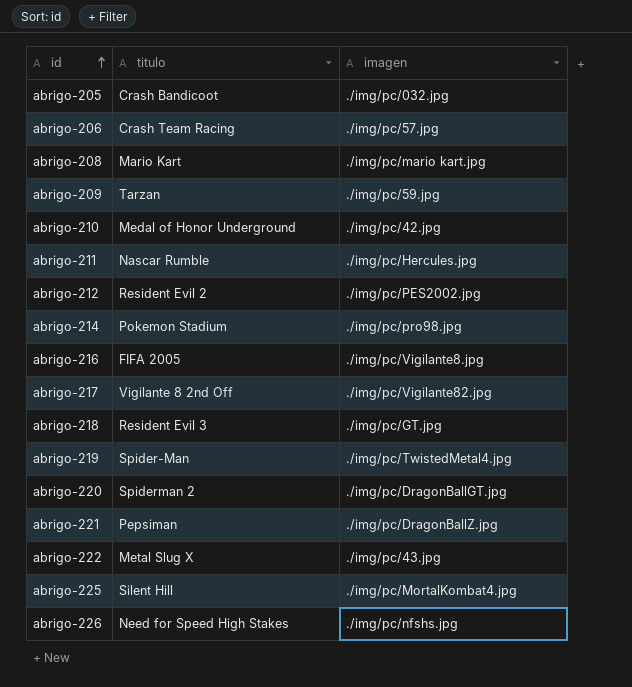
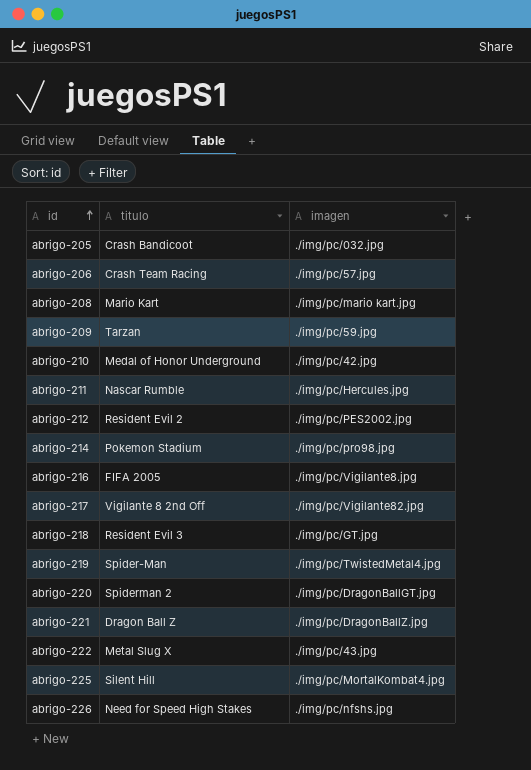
abrigo-221 | titulo: Pepsiman -> Dragon Ball Z

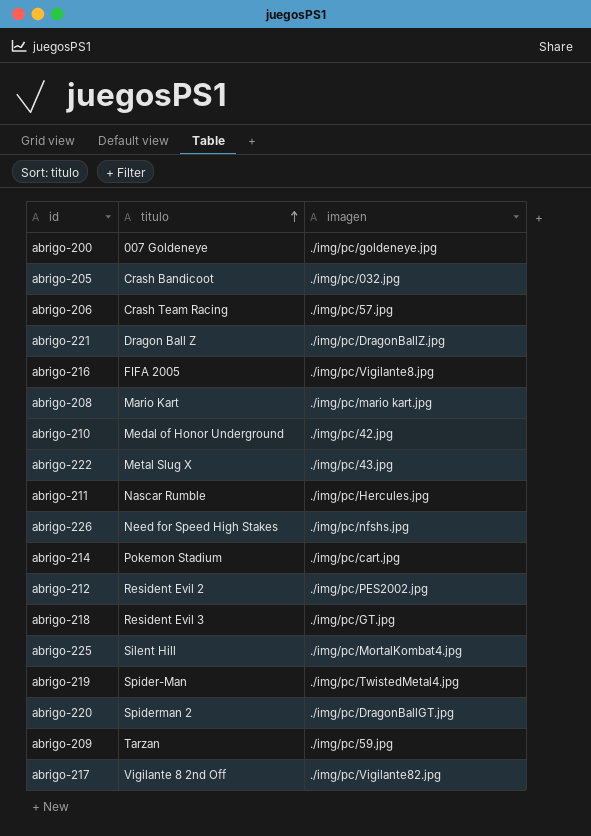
row order: id ascending -> titulo ascending
row abrigo-200: none -> 007 Goldeneye | ./img/pc/goldeneye.jpg
abrigo-214 | imagen: ./img/pc/pro98.jpg -> ./img/pc/cart.jpg

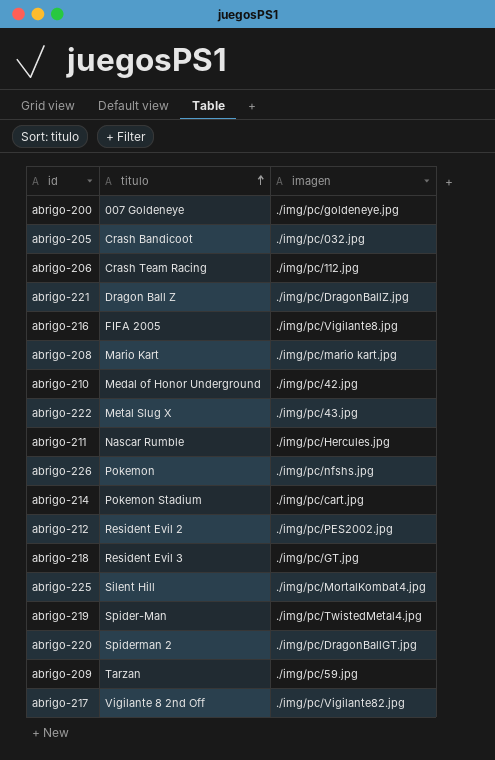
abrigo-206 | imagen: ./img/pc/57.jpg -> ./img/pc/112.jpg
abrigo-226 | titulo: Need for Speed High Stakes -> Pokemon

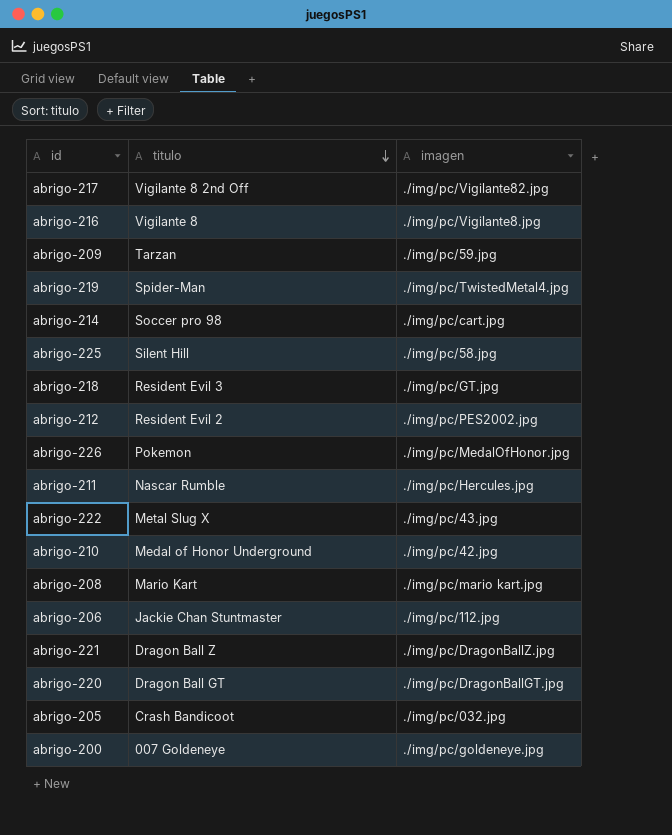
row order: titulo ascending -> titulo descending
abrigo-216 | titulo: FIFA 2005 -> Vigilante 8
abrigo-214 | titulo: Pokemon Stadium -> Soccer pro 98
abrigo-225 | imagen: ./img/pc/MortalKombat4.jpg -> ./img/pc/58.jpg
abrigo-226 | imagen: ./img/pc/nfshs.jpg -> ./img/pc/MedalOfHonor.jpg
abrigo-206 | titulo: Crash Team Racing -> Jackie Chan Stuntmaster
abrigo-220 | titulo: Spiderman 2 -> Dragon Ball GT

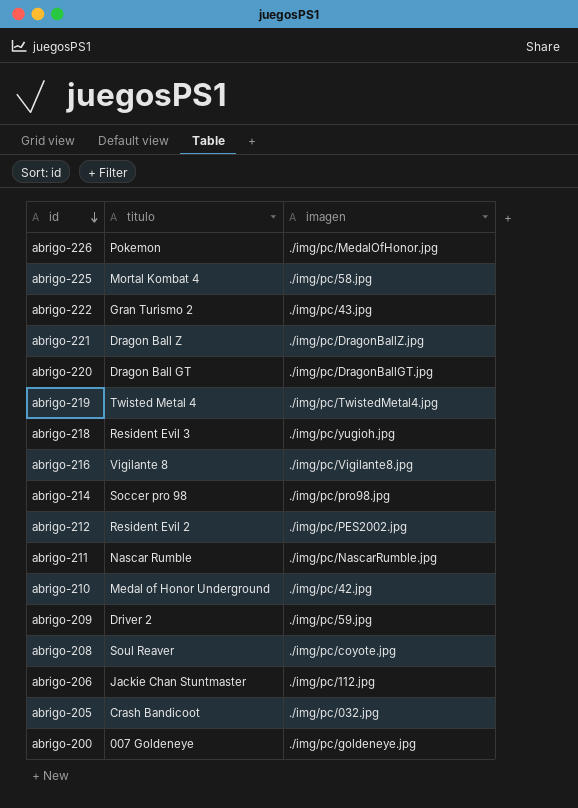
row order: titulo descending -> id descending
row abrigo-217: Vigilante 8 2nd Off | ./img/pc/Vigilante82.jpg -> none
abrigo-225 | titulo: Silent Hill -> Mortal Kombat 4
abrigo-222 | titulo: Metal Slug X -> Gran Turismo 2
abrigo-219 | titulo: Spider-Man -> Twisted Metal 4
abrigo-218 | imagen: ./img/pc/GT.jpg -> ./img/pc/yugioh.jpg
abrigo-214 | imagen: ./img/pc/cart.jpg -> ./img/pc/pro98.jpg
abrigo-211 | imagen: ./img/pc/Hercules.jpg -> ./img/pc/NascarRumble.jpg
abrigo-209 | titulo: Tarzan -> Driver 2
abrigo-208 | titulo: Mario Kart -> Soul Reaver
abrigo-208 | imagen: ./img/pc/mario kart.jpg -> ./img/pc/coyote.jpg

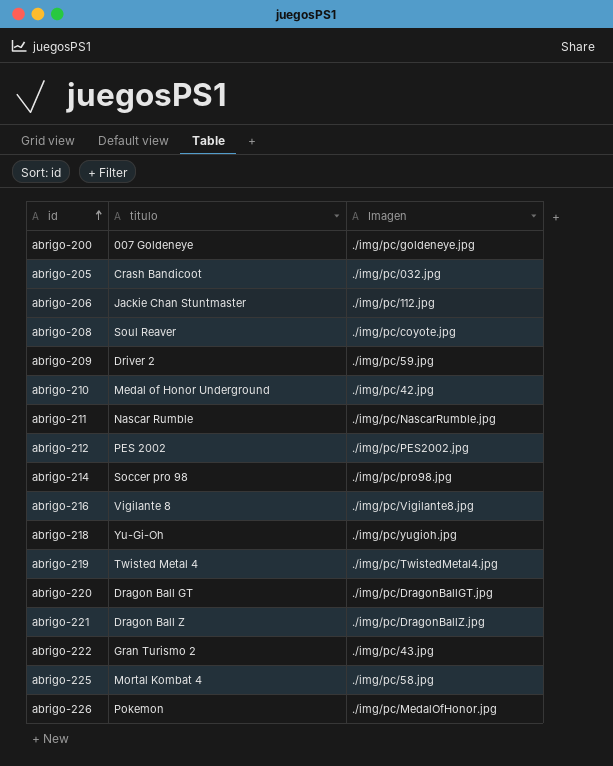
row order: id descending -> id ascending
column name: imagen -> Imagen
abrigo-212 | titulo: Resident Evil 2 -> PES 2002
abrigo-218 | titulo: Resident Evil 3 -> Yu-Gi-Oh

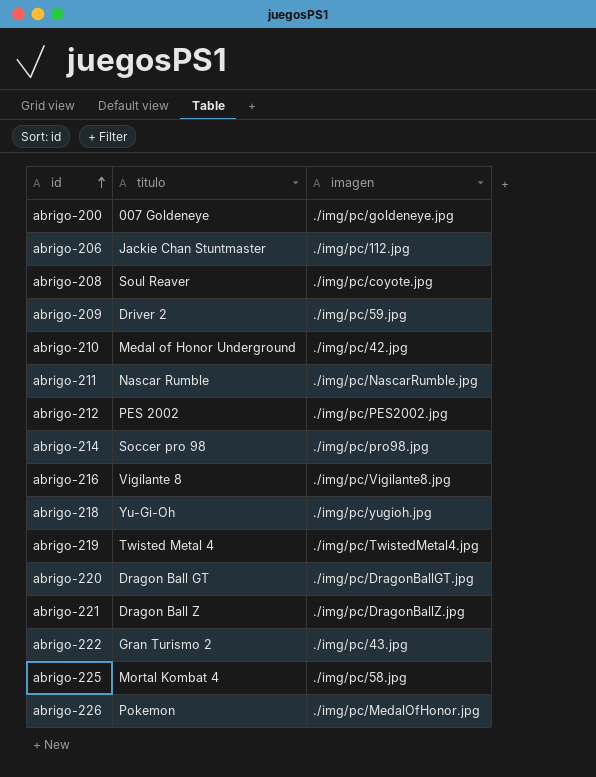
column name: Imagen -> imagen
row abrigo-205: Crash Bandicoot | ./img/pc/032.jpg -> none

